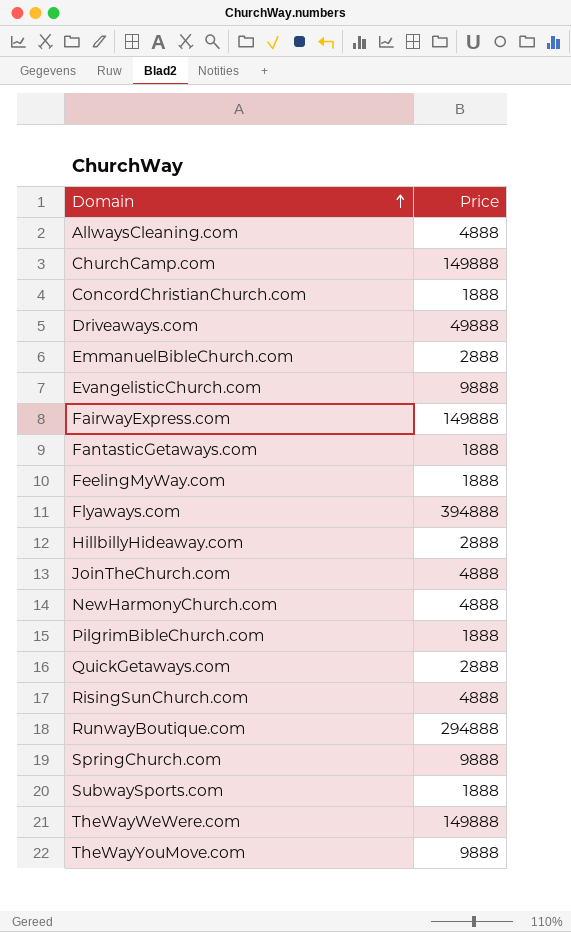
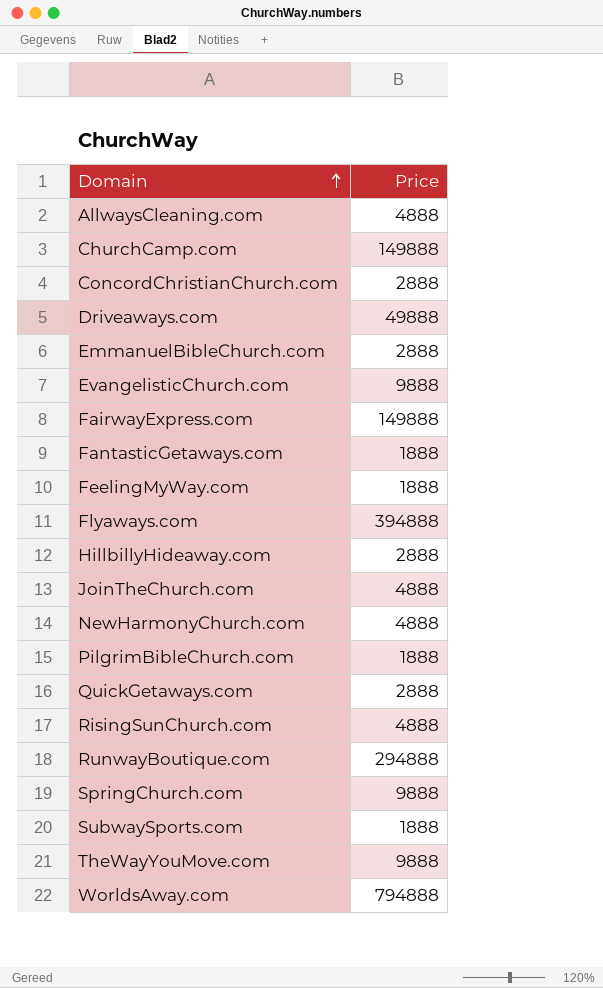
row TheWayWeWere.com: 149888 -> none
ConcordChristianChurch.com | Price: 1888 -> 2888
row WorldsAway.com: none -> 794888

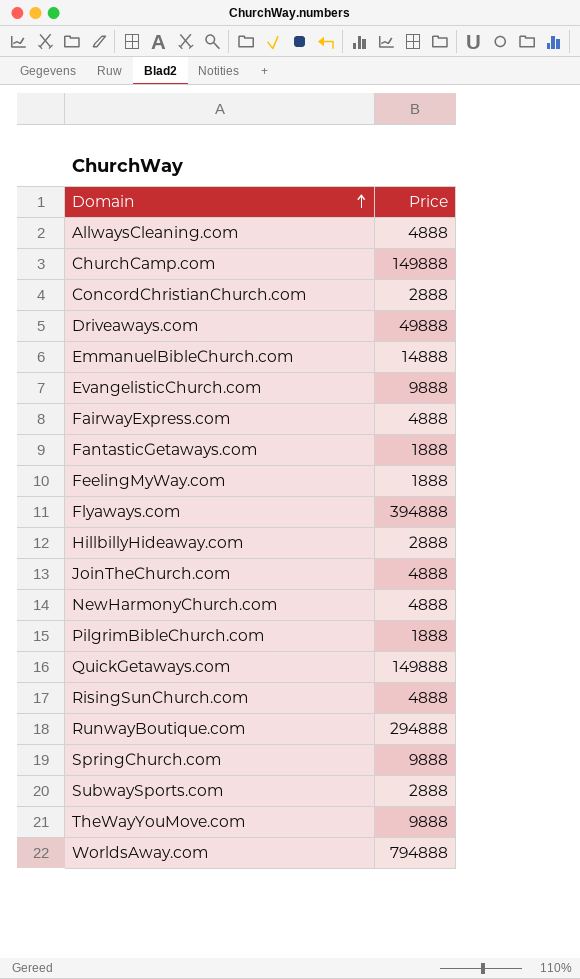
EmmanuelBibleChurch.com | Price: 2888 -> 14888
FairwayExpress.com | Price: 149888 -> 4888
QuickGetaways.com | Price: 2888 -> 149888
SubwaySports.com | Price: 1888 -> 2888

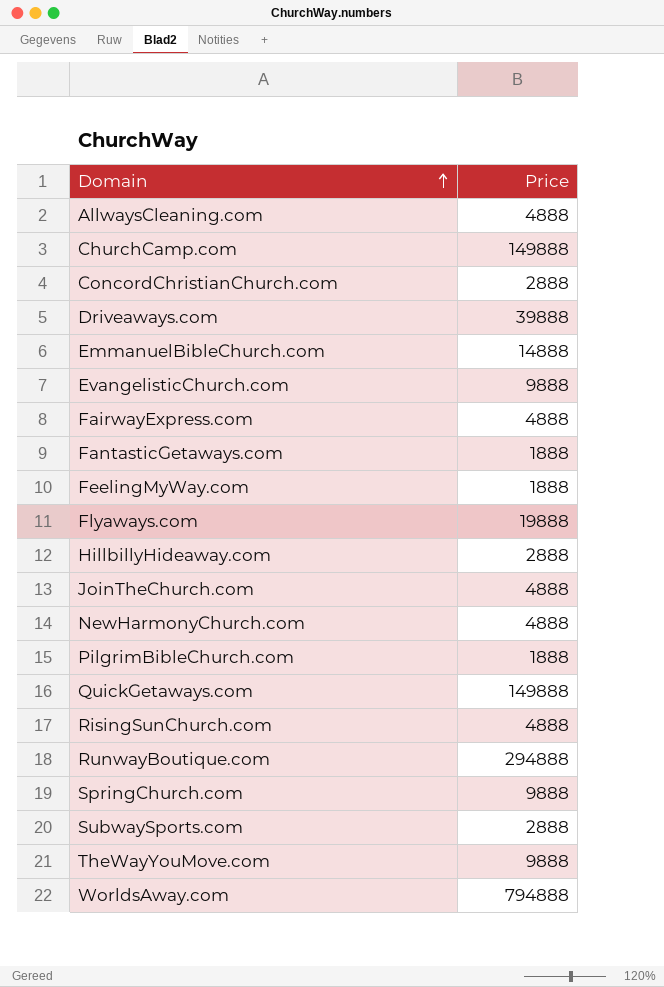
Driveaways.com | Price: 49888 -> 39888
Flyaways.com | Price: 394888 -> 19888

